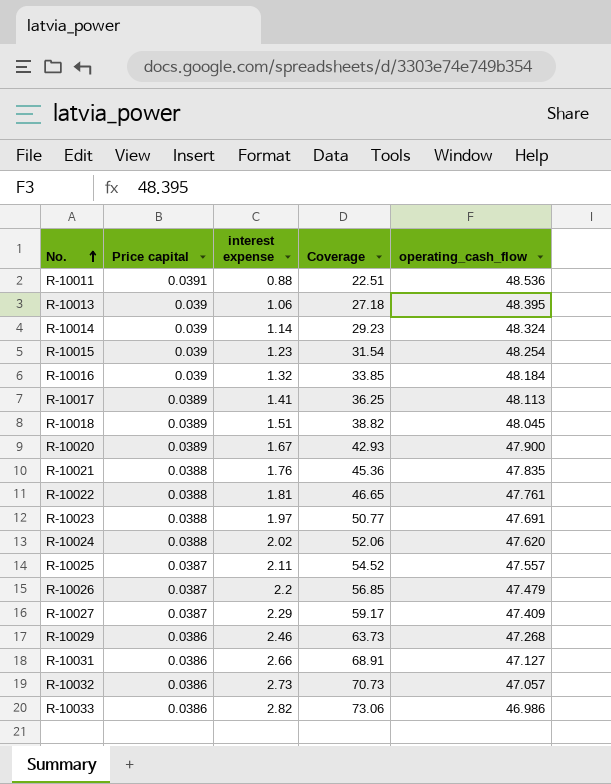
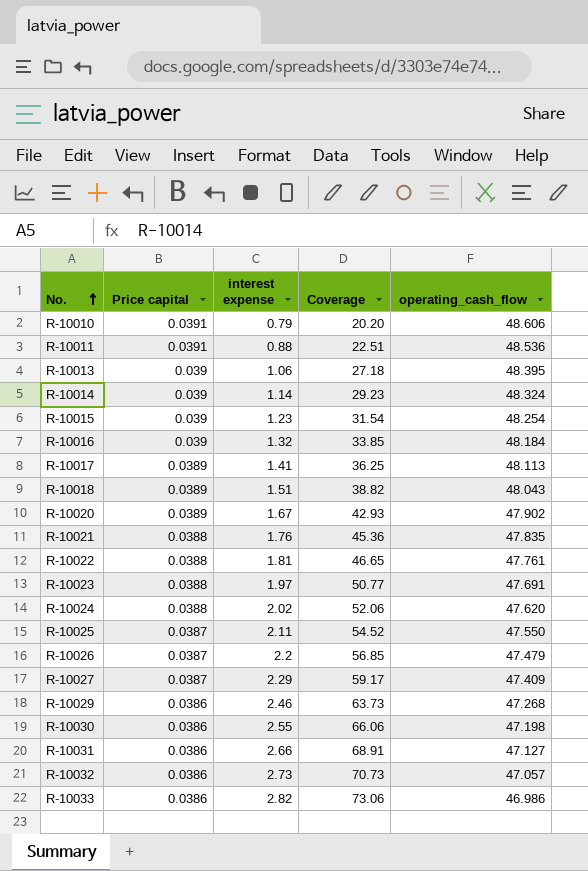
row R-10010: none -> 0.0391 | 0.79 | 20.20 | 48.606
R-10018 | operating_cash_flow: 48.045 -> 48.043
R-10020 | operating_cash_flow: 47.900 -> 47.902
R-10025 | operating_cash_flow: 47.557 -> 47.550
row R-10030: none -> 0.0386 | 2.55 | 66.06 | 47.198

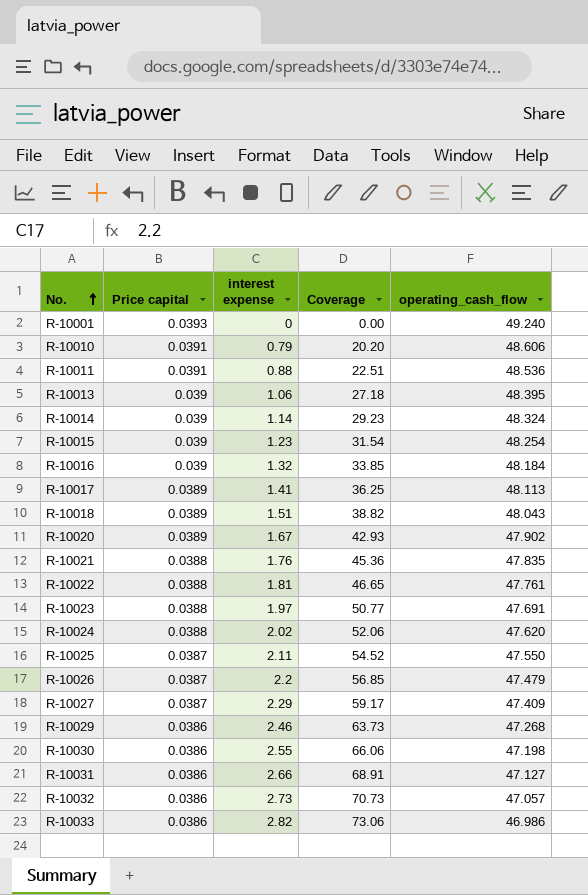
row R-10001: none -> 0.0393 | 0 | 0.00 | 49.240

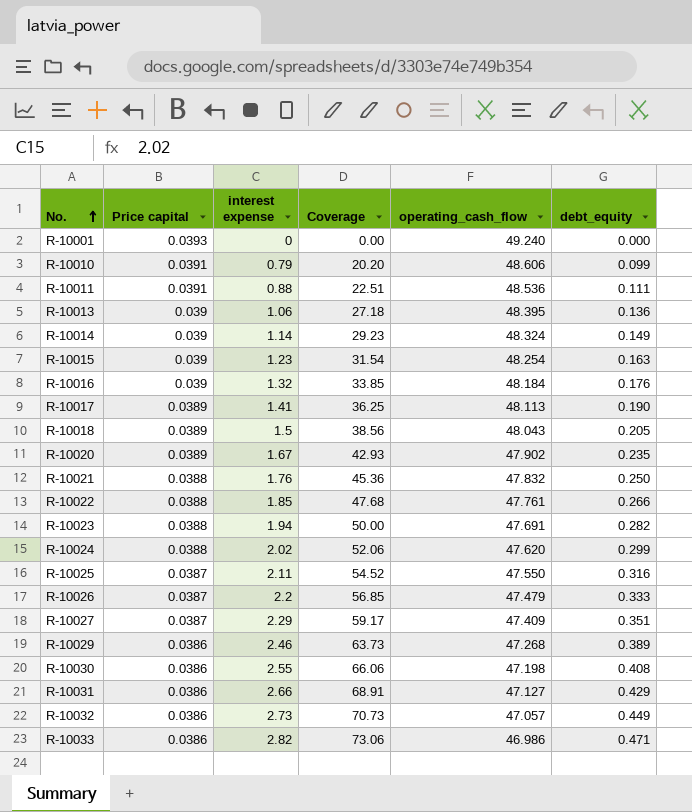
column debt_equity | position: none -> 6
R-10018 | interest expense: 1.51 -> 1.5
R-10018 | Coverage: 38.82 -> 38.56
R-10021 | operating_cash_flow: 47.835 -> 47.832
R-10022 | interest expense: 1.81 -> 1.85
R-10022 | Coverage: 46.65 -> 47.68
R-10023 | interest expense: 1.97 -> 1.94
R-10023 | Coverage: 50.77 -> 50.00

